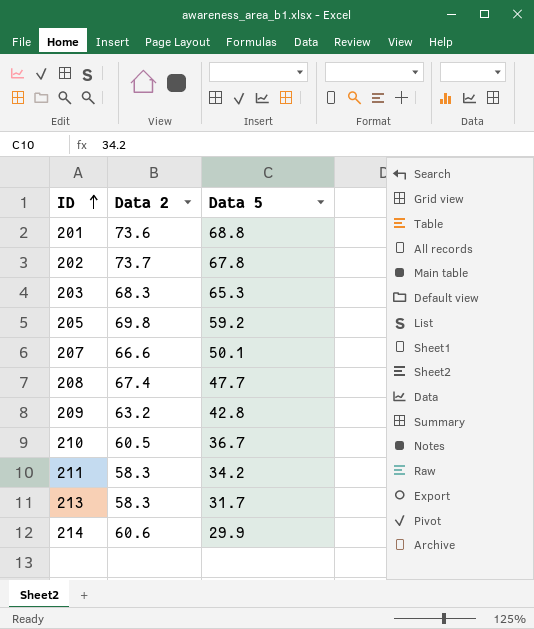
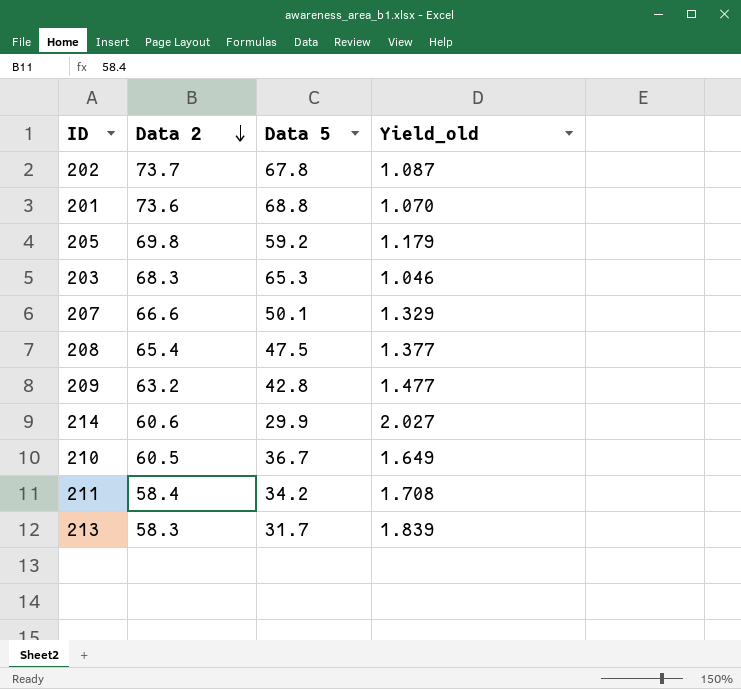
row order: ID ascending -> Data 2 descending
column Yield_old | formula: none -> [Data 2] / [Data 5]
208 | Data 2: 67.4 -> 65.4
208 | Data 5: 47.7 -> 47.5
211 | Data 2: 58.3 -> 58.4

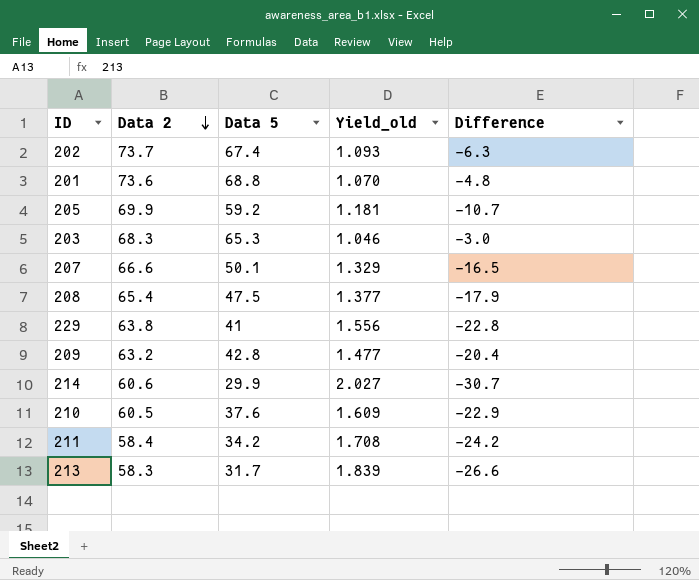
column Difference | formula: none -> [Data 5] - [Data 2]
202 | Data 5: 67.8 -> 67.4
202 | Yield_old: 1.087 -> 1.093
205 | Data 2: 69.8 -> 69.9
205 | Yield_old: 1.179 -> 1.181
row 229: none -> 63.8 | 41 | 1.556 | -22.8
210 | Data 5: 36.7 -> 37.6
210 | Yield_old: 1.649 -> 1.609

